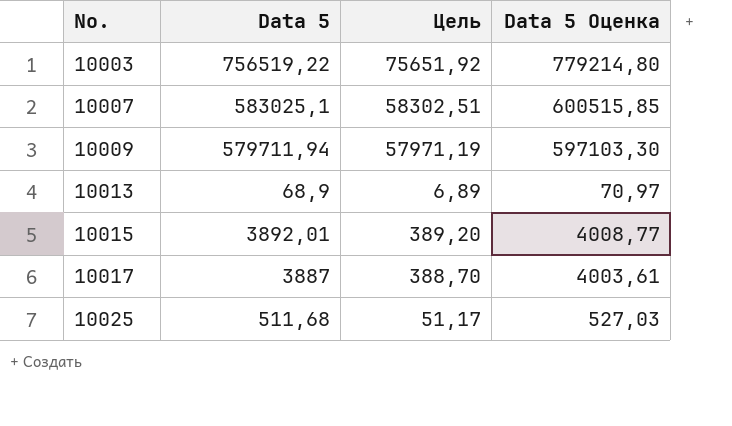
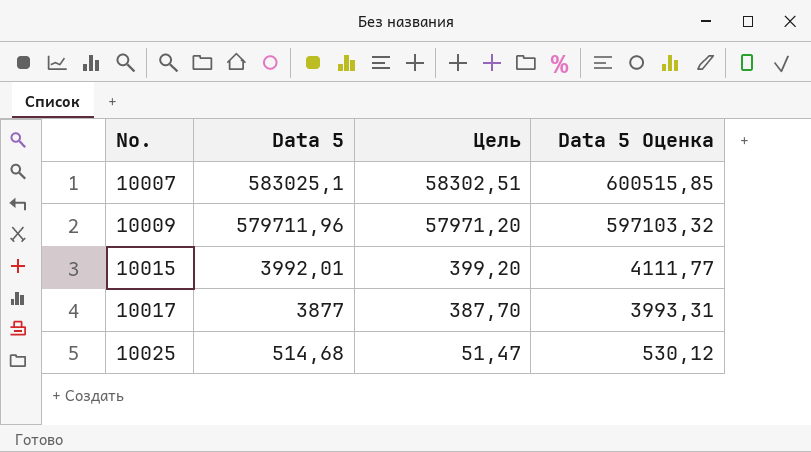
row 10003: 756519,22 | 75651,92 | 779214,80 -> none
row 10013: 68,9 | 6,89 | 70,97 -> none
10009 | Data 5: 579711,94 -> 579711,96
10009 | Цель: 57971,19 -> 57971,20
10009 | Data 5 Оценка: 597103,30 -> 597103,32
10015 | Data 5: 3892,01 -> 3992,01
10015 | Цель: 389,20 -> 399,20
10015 | Data 5 Оценка: 4008,77 -> 4111,77
10017 | Data 5: 3887 -> 3877
10017 | Цель: 388,70 -> 387,70
10017 | Data 5 Оценка: 4003,61 -> 3993,31
10025 | Data 5: 511,68 -> 514,68
10025 | Цель: 51,17 -> 51,47
10025 | Data 5 Оценка: 527,03 -> 530,12

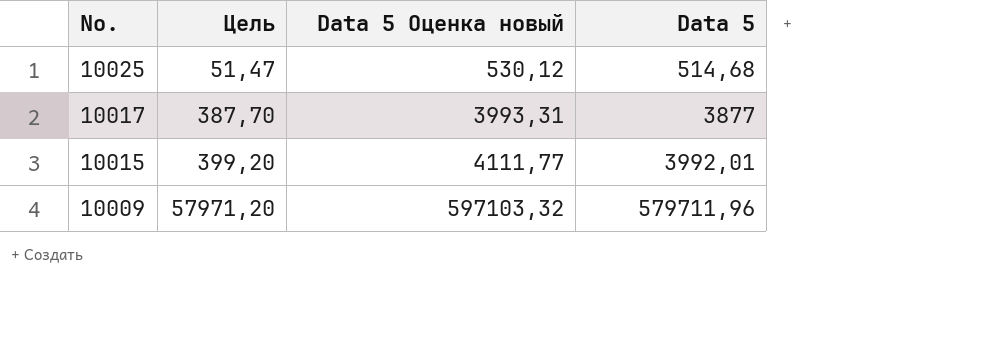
row order: No. ascending -> No. descending
column name: Data 5 Оценка -> Data 5 Оценка новый
column Data 5 | position: 2 -> 4
row 10007: 583025,1 | 58302,51 | 600515,85 -> none

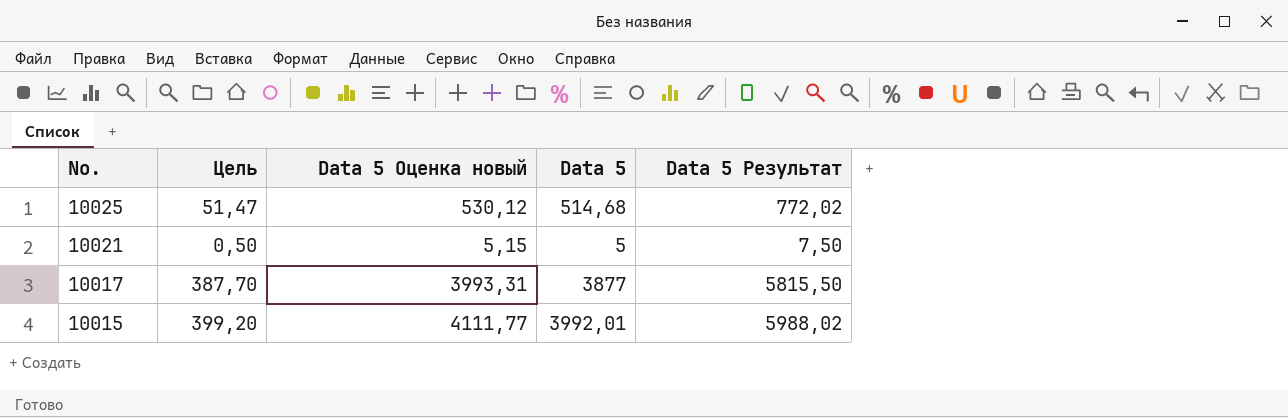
column Data 5 Результат | formula: none -> [Data 5] * 1,5
row 10009: 57971,20 | 597103,32 | 579711,96 -> none
row 10021: none -> 0,50 | 5,15 | 5 | 7,50

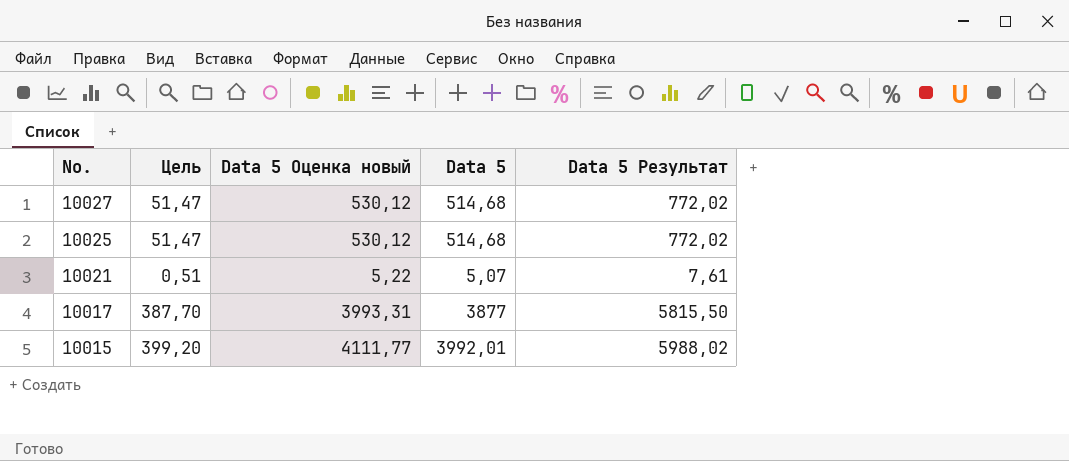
row 10027: none -> 51,47 | 530,12 | 514,68 | 772,02
10021 | Цель: 0,50 -> 0,51
10021 | Data 5 Оценка новый: 5,15 -> 5,22
10021 | Data 5: 5 -> 5,07
10021 | Data 5 Результат: 7,50 -> 7,61

